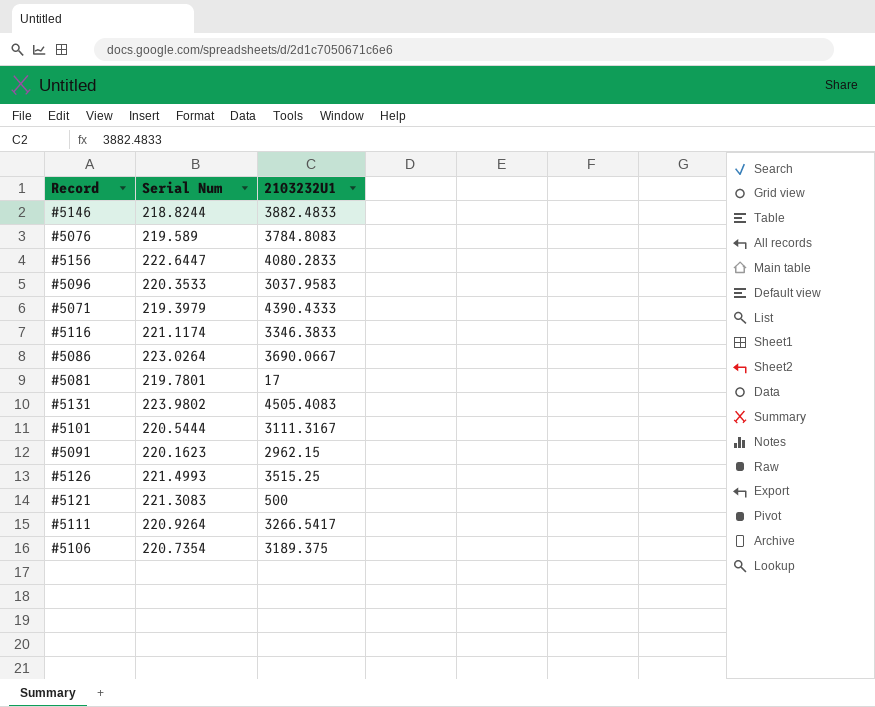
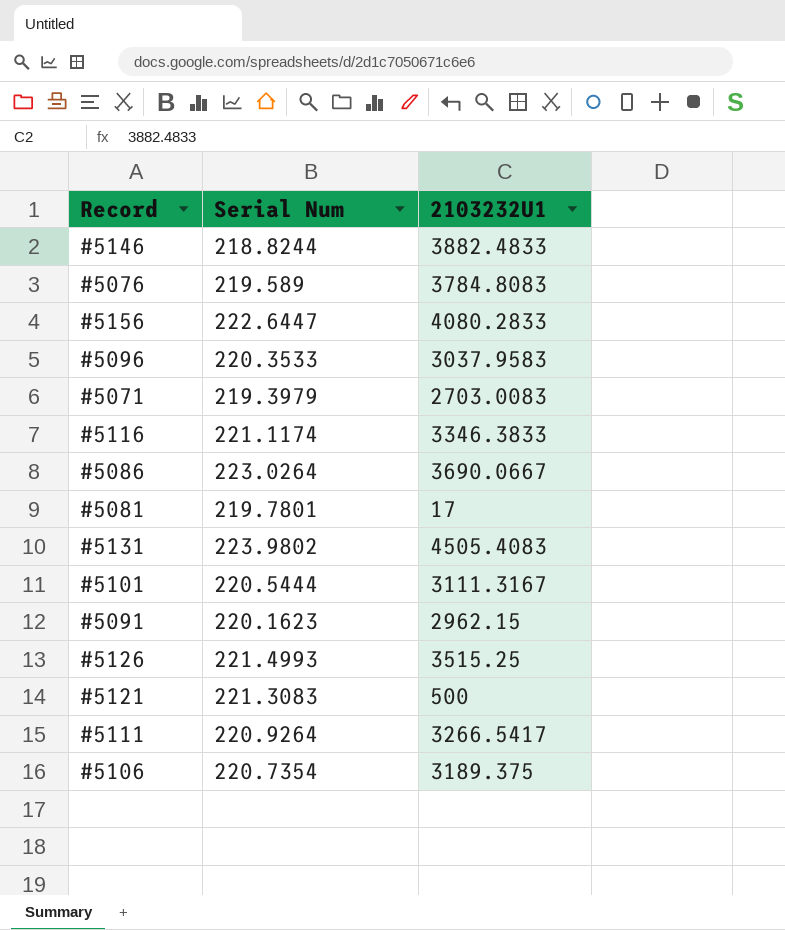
#5071 | 2103232U1: 4390.4333 -> 2703.0083

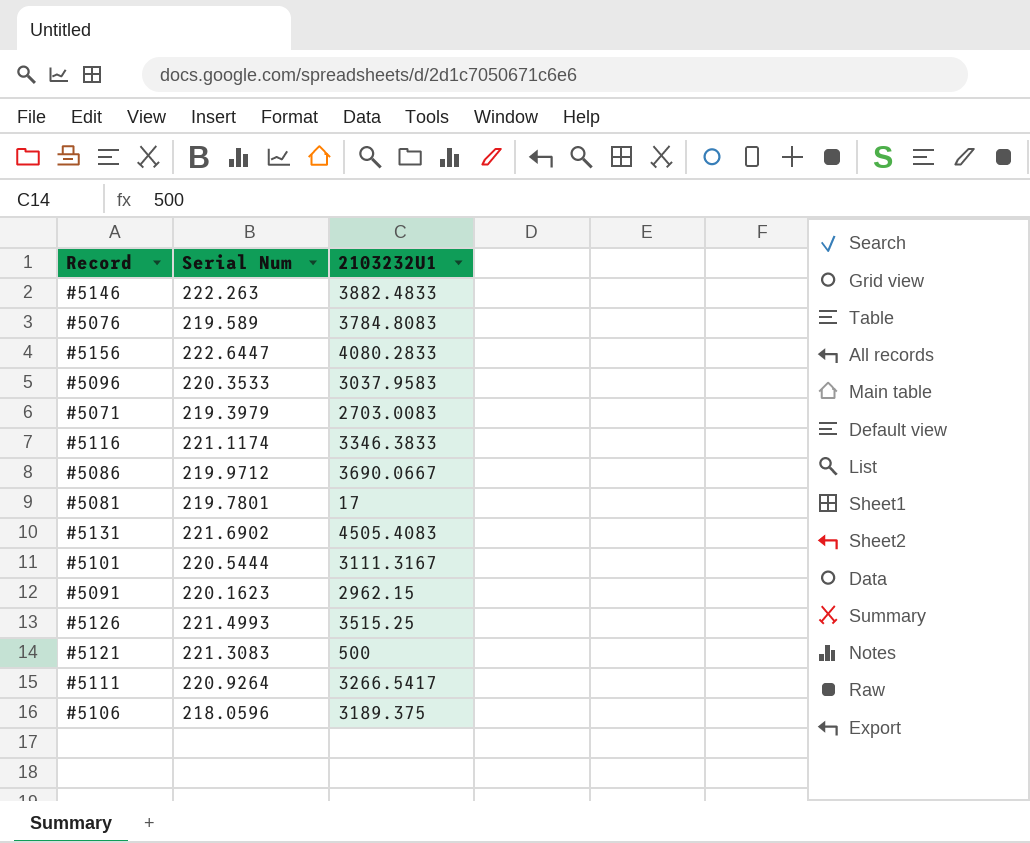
#5146 | Serial Num: 218.8244 -> 222.263
#5086 | Serial Num: 223.0264 -> 219.9712
#5131 | Serial Num: 223.9802 -> 221.6902
#5106 | Serial Num: 220.7354 -> 218.0596

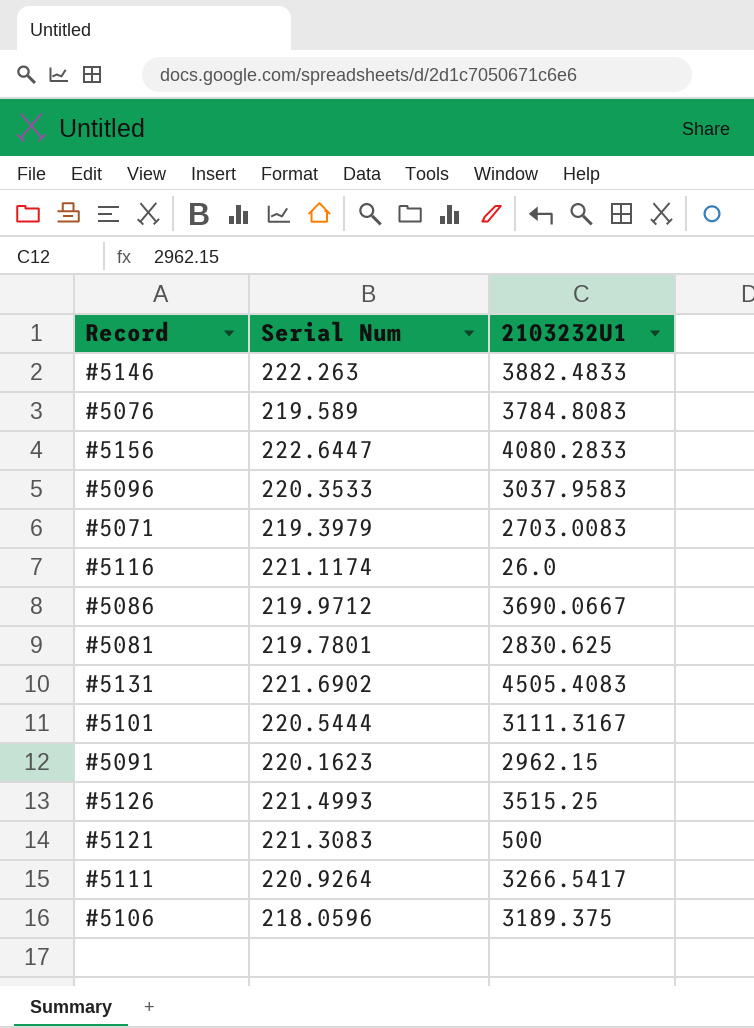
#5116 | 2103232U1: 3346.3833 -> 26.0
#5081 | 2103232U1: 17 -> 2830.625

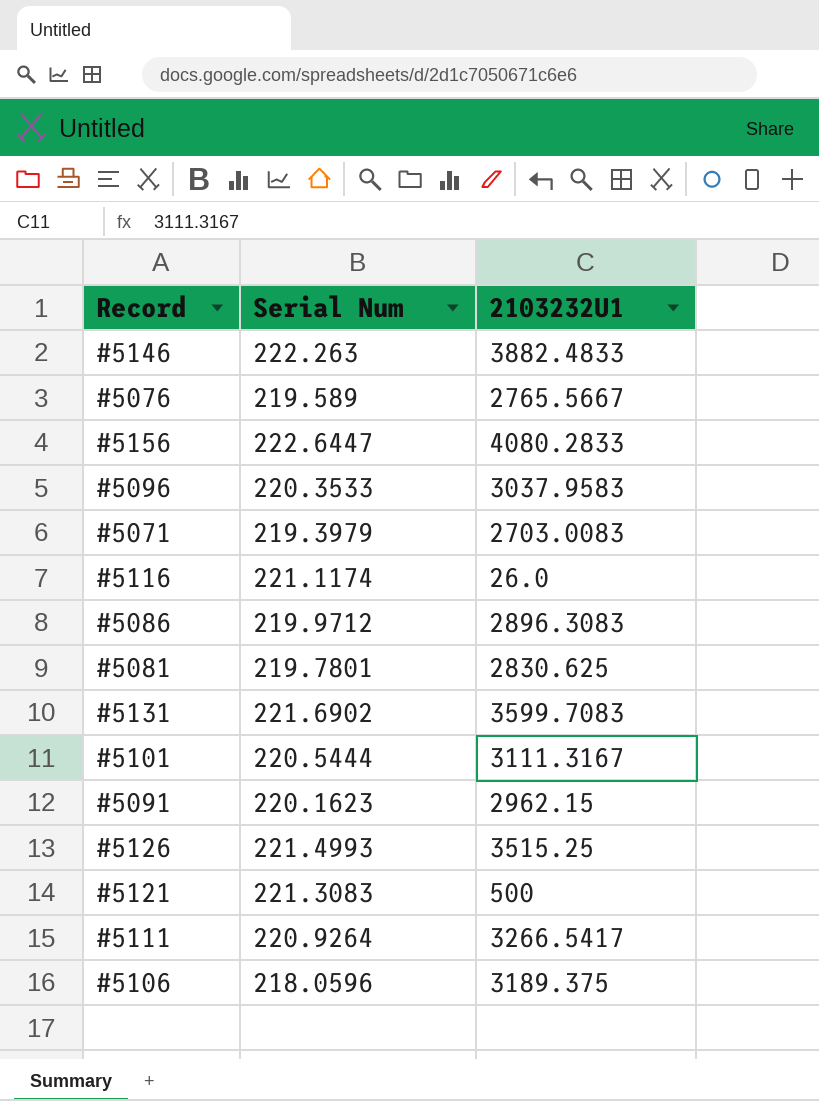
#5076 | 2103232U1: 3784.8083 -> 2765.5667
#5086 | 2103232U1: 3690.0667 -> 2896.3083
#5131 | 2103232U1: 4505.4083 -> 3599.7083

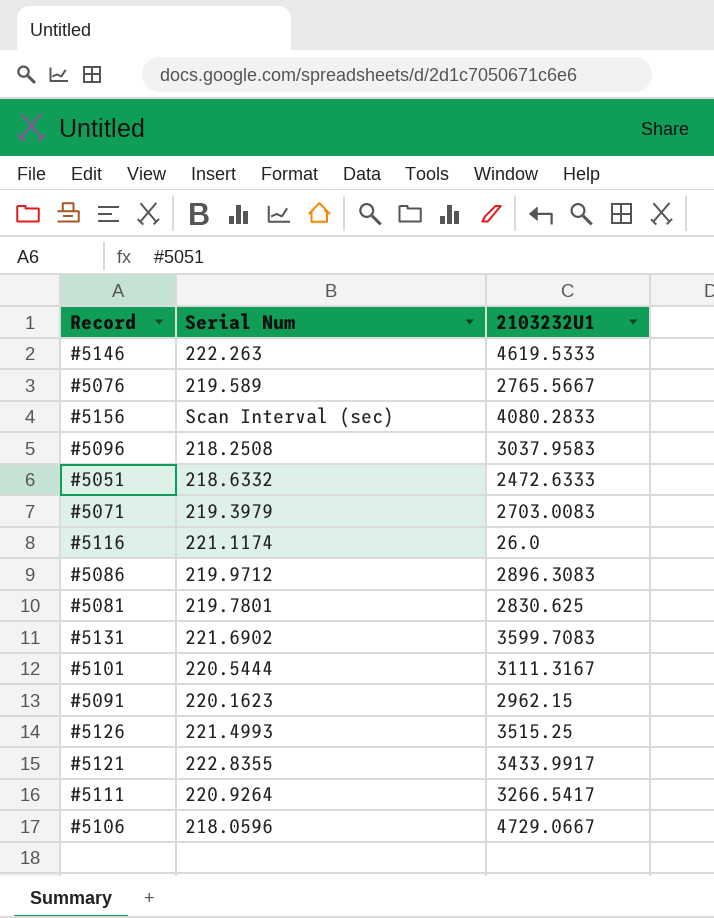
#5146 | 2103232U1: 3882.4833 -> 4619.5333
#5156 | Serial Num: 222.6447 -> Scan Interval (sec)
#5096 | Serial Num: 220.3533 -> 218.2508
row #5051: none -> 218.6332 | 2472.6333
#5121 | Serial Num: 221.3083 -> 222.8355
#5121 | 2103232U1: 500 -> 3433.9917
#5106 | 2103232U1: 3189.375 -> 4729.0667

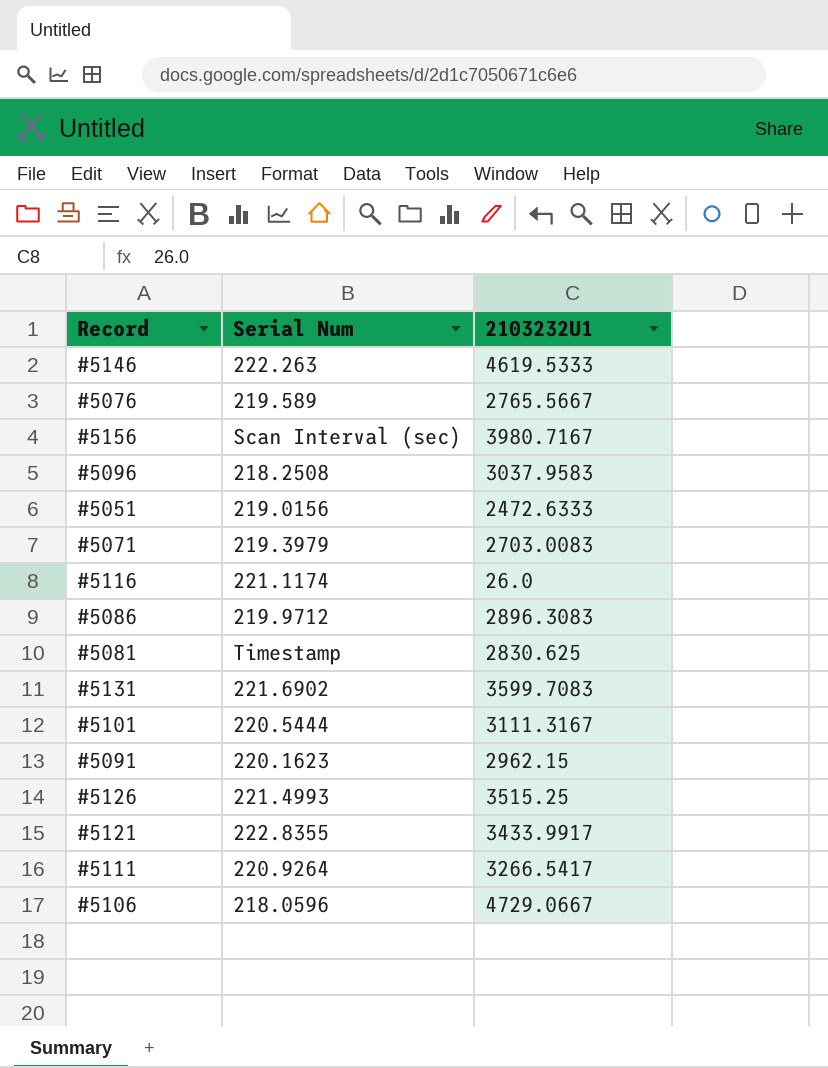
#5156 | 2103232U1: 4080.2833 -> 3980.7167
#5051 | Serial Num: 218.6332 -> 219.0156
#5081 | Serial Num: 219.7801 -> Timestamp

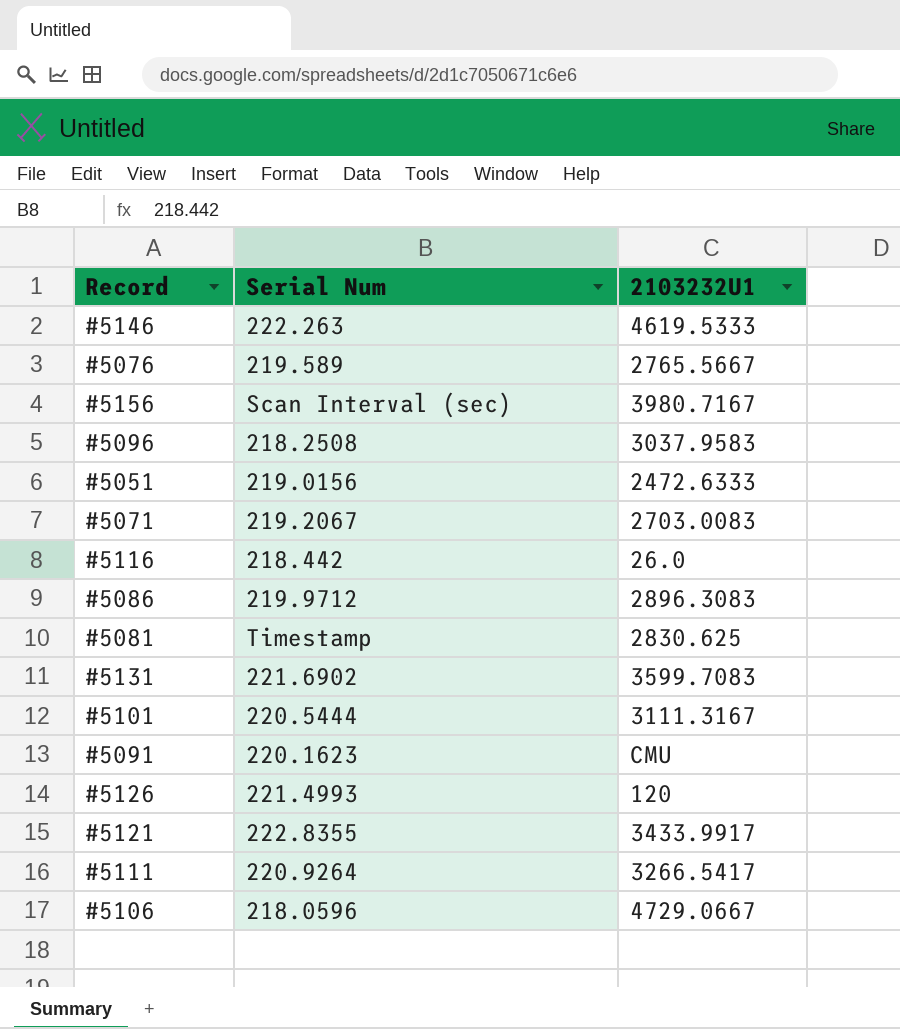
#5071 | Serial Num: 219.3979 -> 219.2067
#5116 | Serial Num: 221.1174 -> 218.442
#5091 | 2103232U1: 2962.15 -> CMU
#5126 | 2103232U1: 3515.25 -> 120

